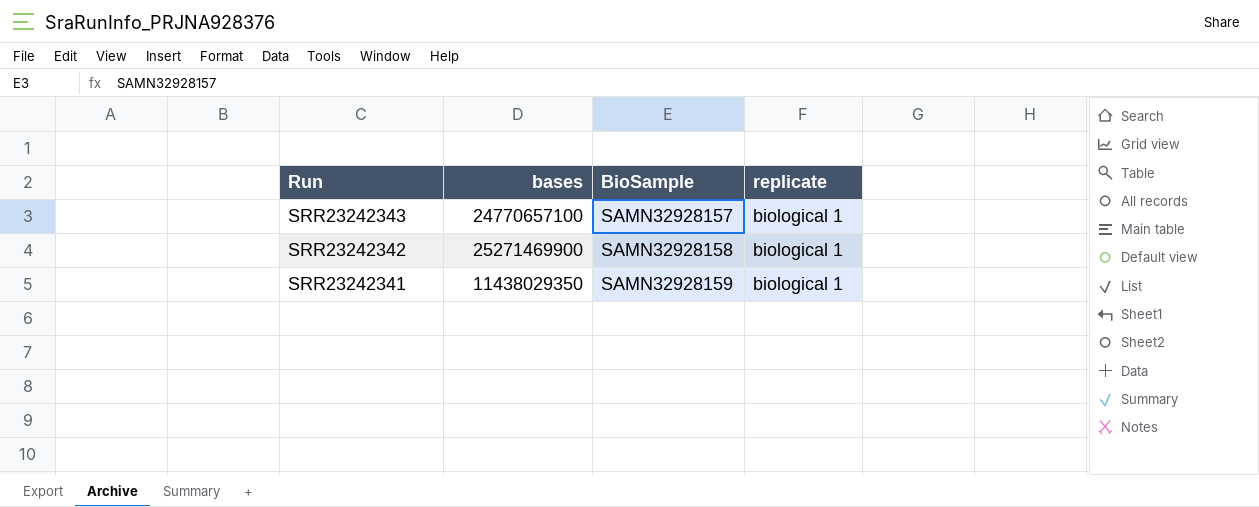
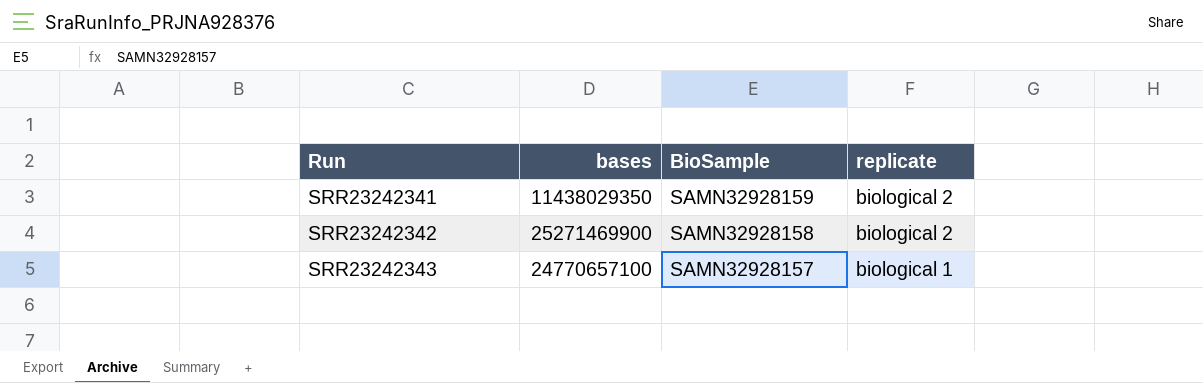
row order: Run descending -> Run ascending
SRR23242341 | replicate: biological 1 -> biological 2
SRR23242342 | replicate: biological 1 -> biological 2

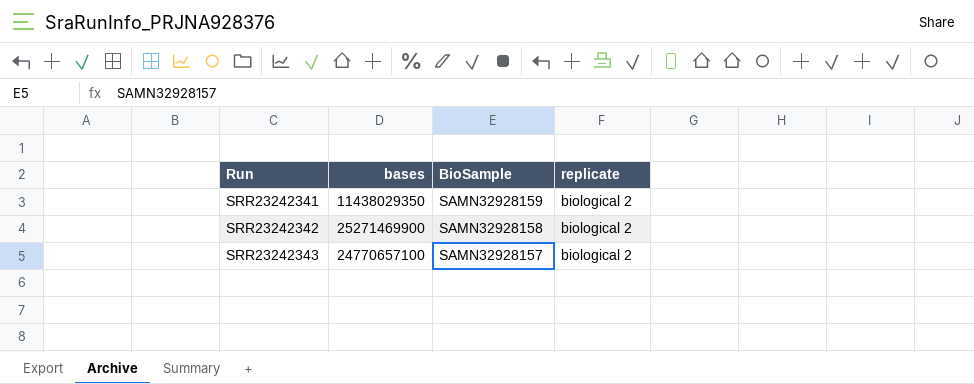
SRR23242343 | replicate: biological 1 -> biological 2

